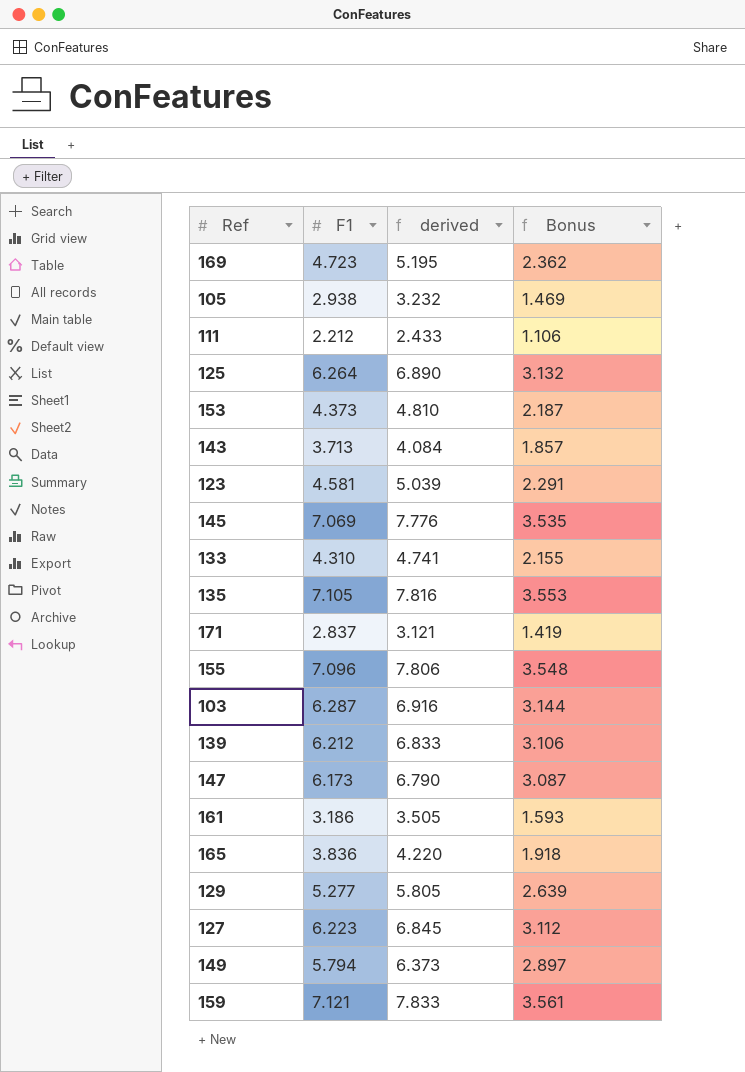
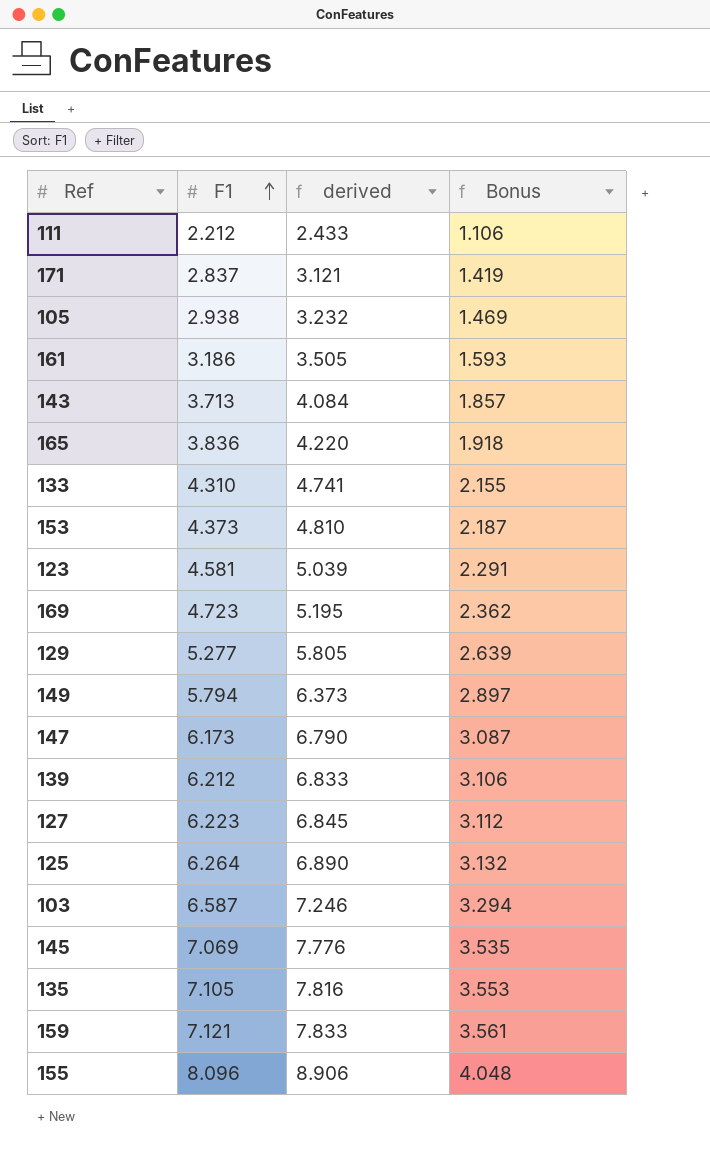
row order: none -> F1 ascending
103 | F1: 6.287 -> 6.587
103 | derived: 6.916 -> 7.246
103 | Bonus: 3.144 -> 3.294
155 | F1: 7.096 -> 8.096
155 | derived: 7.806 -> 8.906
155 | Bonus: 3.548 -> 4.048

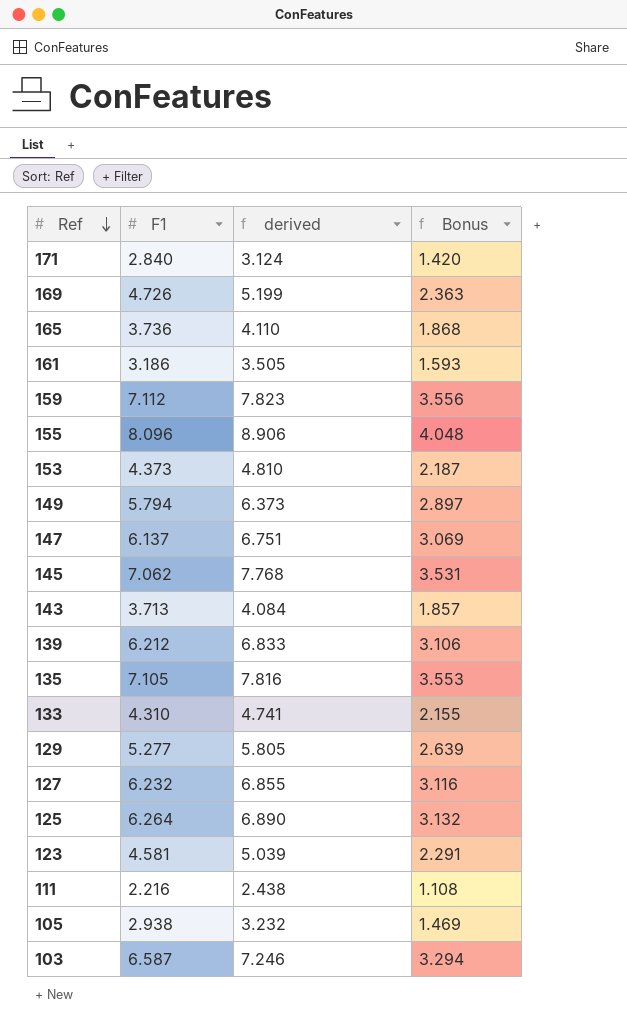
row order: F1 ascending -> Ref descending
171 | F1: 2.837 -> 2.840
171 | derived: 3.121 -> 3.124
171 | Bonus: 1.419 -> 1.420
169 | F1: 4.723 -> 4.726
169 | derived: 5.195 -> 5.199
169 | Bonus: 2.362 -> 2.363
165 | F1: 3.836 -> 3.736
165 | derived: 4.220 -> 4.110
165 | Bonus: 1.918 -> 1.868
159 | F1: 7.121 -> 7.112
159 | derived: 7.833 -> 7.823
159 | Bonus: 3.561 -> 3.556
147 | F1: 6.173 -> 6.137
147 | derived: 6.790 -> 6.751
147 | Bonus: 3.087 -> 3.069
145 | F1: 7.069 -> 7.062
145 | derived: 7.776 -> 7.768
145 | Bonus: 3.535 -> 3.531
127 | F1: 6.223 -> 6.232
127 | derived: 6.845 -> 6.855
127 | Bonus: 3.112 -> 3.116
111 | F1: 2.212 -> 2.216
111 | derived: 2.433 -> 2.438
111 | Bonus: 1.106 -> 1.108

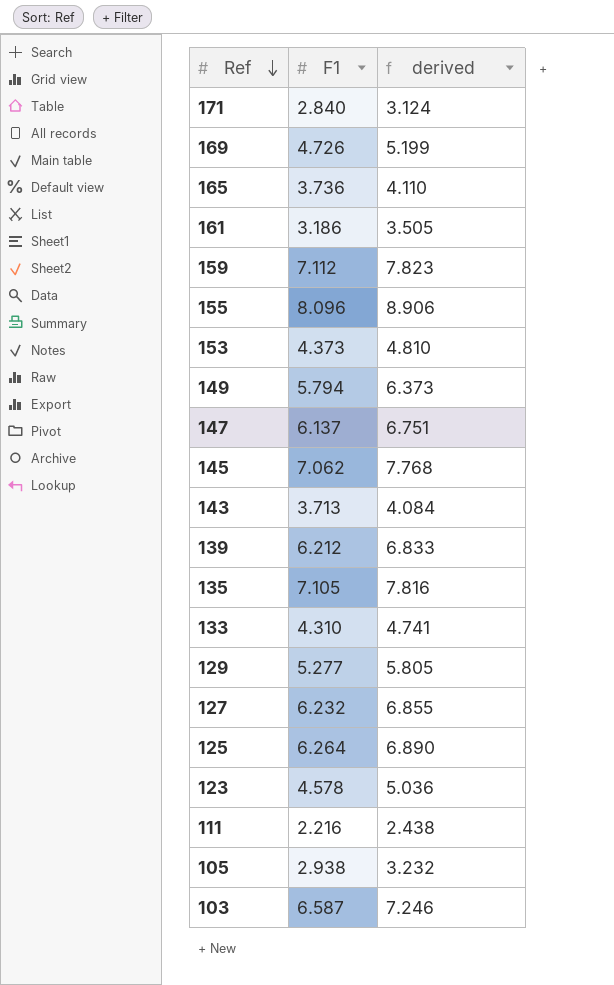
column Bonus | formula: [F1] * 0.5 -> none
123 | F1: 4.581 -> 4.578
123 | derived: 5.039 -> 5.036

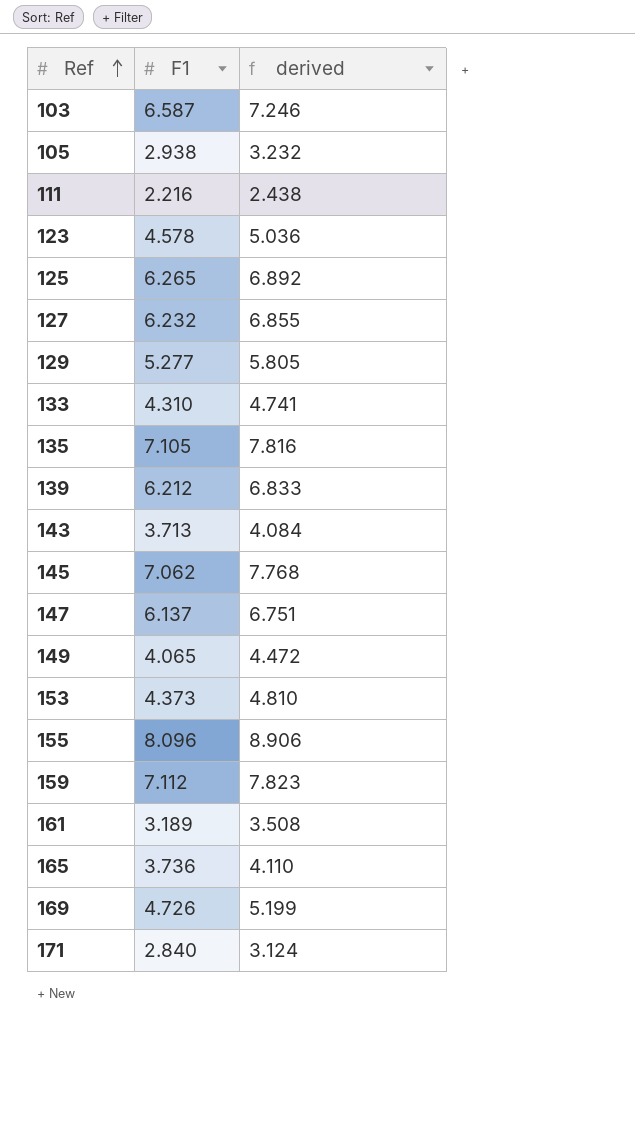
row order: Ref descending -> Ref ascending
125 | F1: 6.264 -> 6.265
125 | derived: 6.890 -> 6.892
149 | F1: 5.794 -> 4.065
149 | derived: 6.373 -> 4.472
161 | F1: 3.186 -> 3.189
161 | derived: 3.505 -> 3.508

